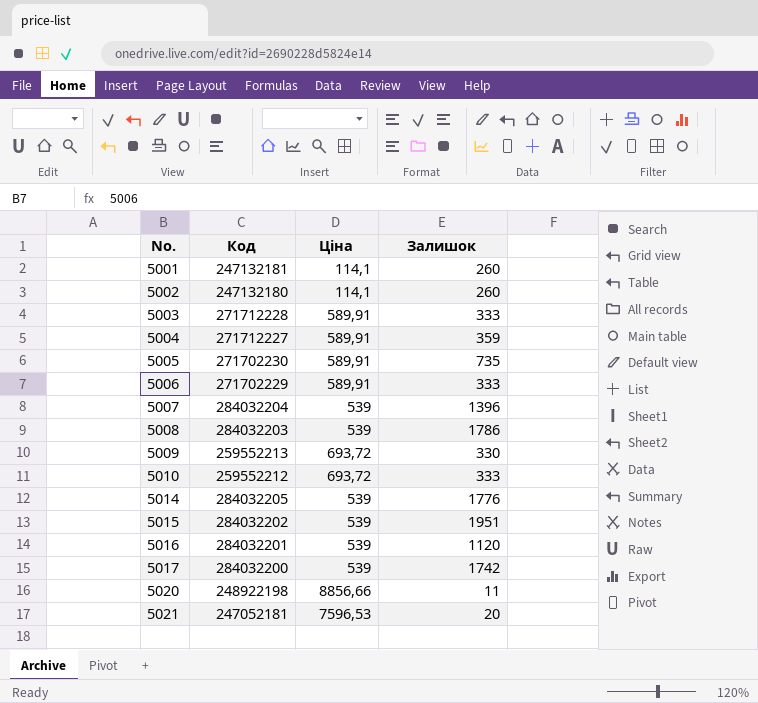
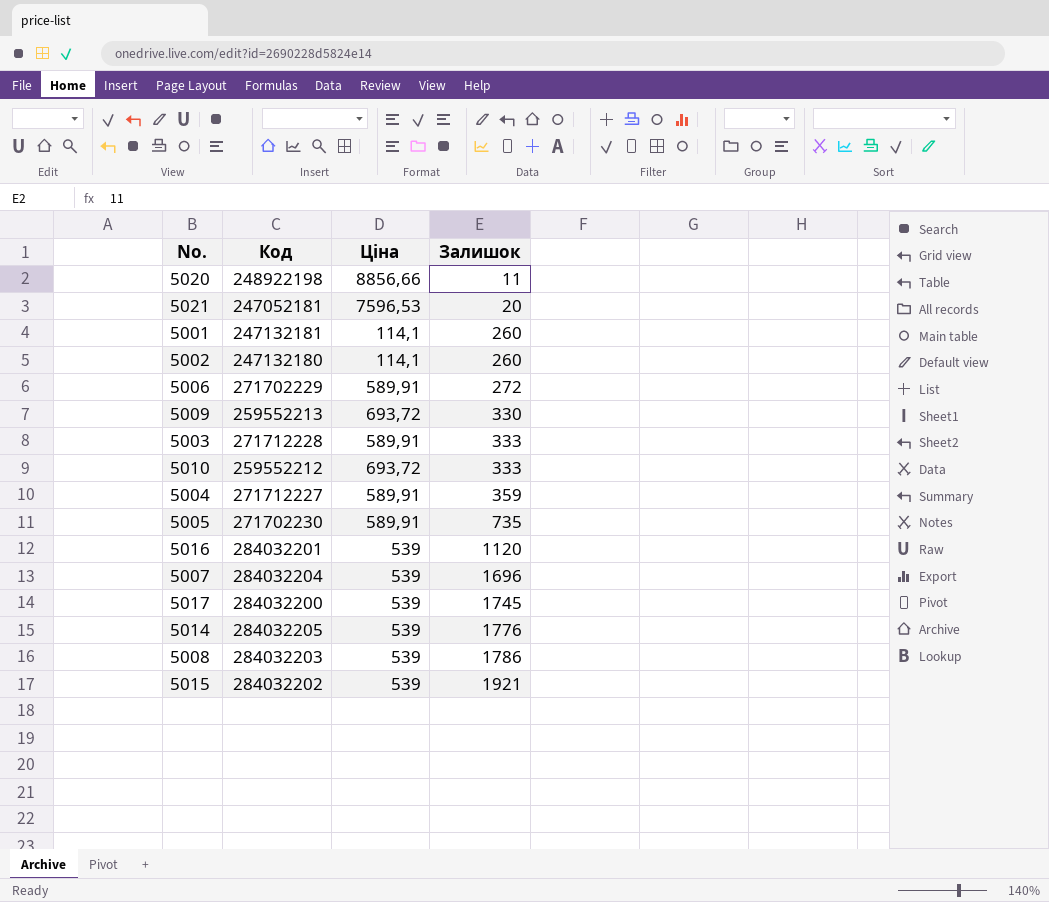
row order: No. ascending -> Залишок ascending
5006 | Залишок: 333 -> 272
5007 | Залишок: 1396 -> 1696
5017 | Залишок: 1742 -> 1745
5015 | Залишок: 1951 -> 1921

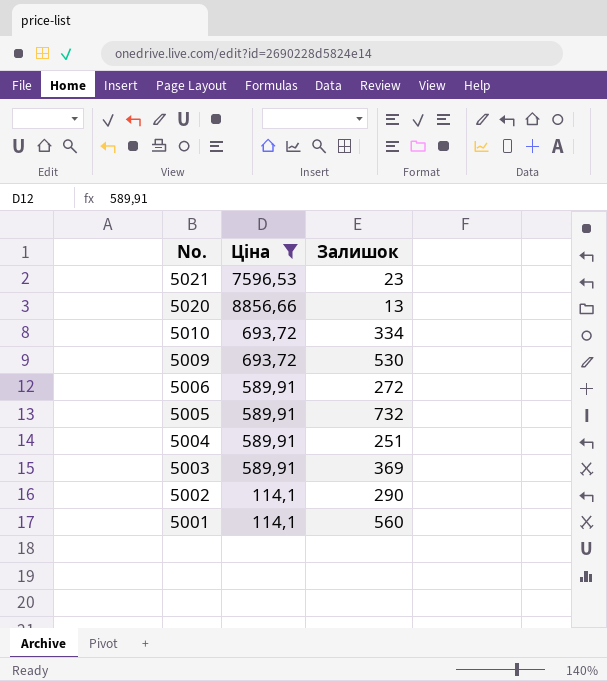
filter: none -> Ціна != 539
row order: Залишок ascending -> No. descending
column Код | position: 2 -> none
5021 | Залишок: 20 -> 23
5020 | Залишок: 11 -> 13
5010 | Залишок: 333 -> 334
5009 | Залишок: 330 -> 530
5005 | Залишок: 735 -> 732
5004 | Залишок: 359 -> 251
5003 | Залишок: 333 -> 369
5002 | Залишок: 260 -> 290
5001 | Залишок: 260 -> 560

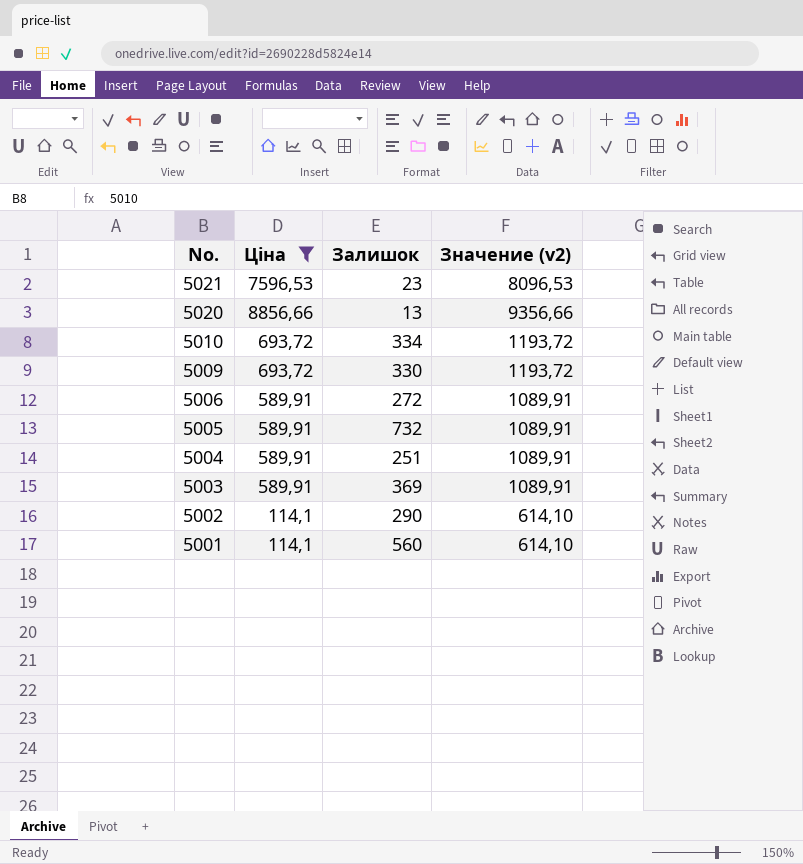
column Значение (v2) | formula: none -> [Ціна] + 500
5009 | Залишок: 530 -> 330

